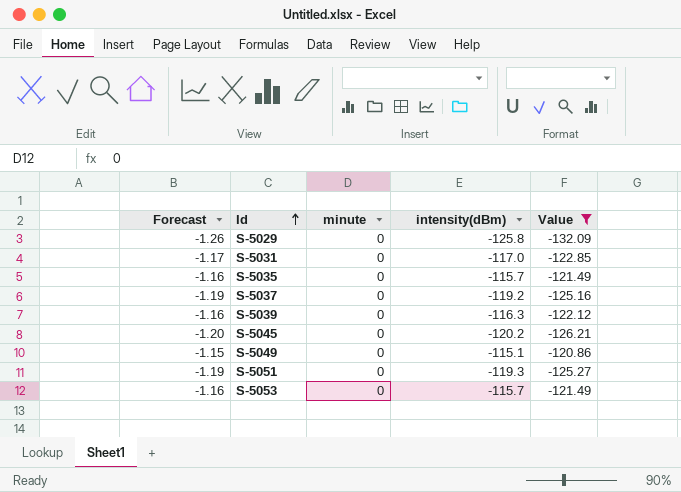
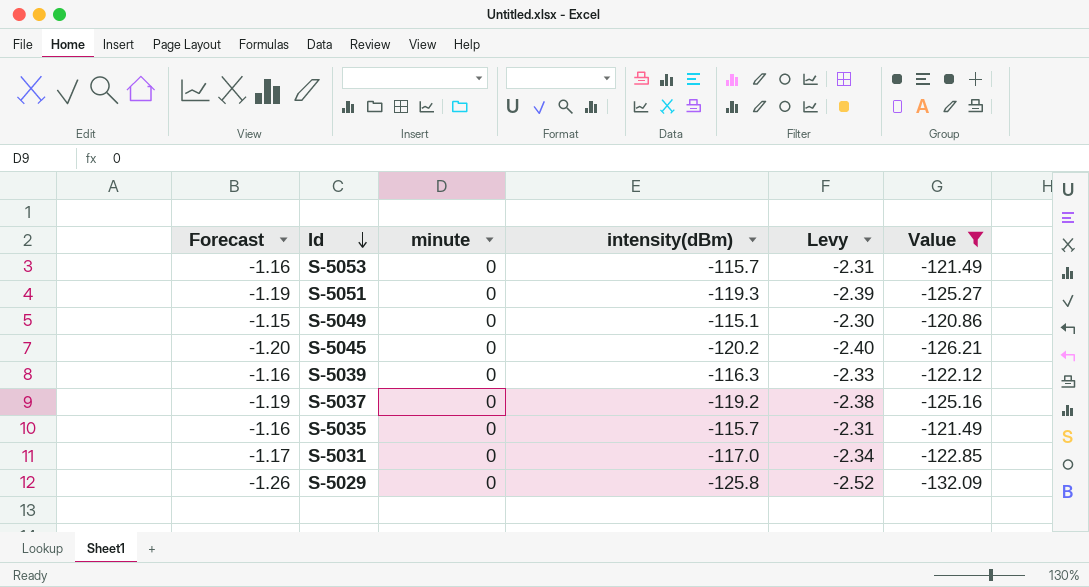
row order: Id ascending -> Id descending
column Levy | formula: none -> [intensity(dBm)] * 0.02

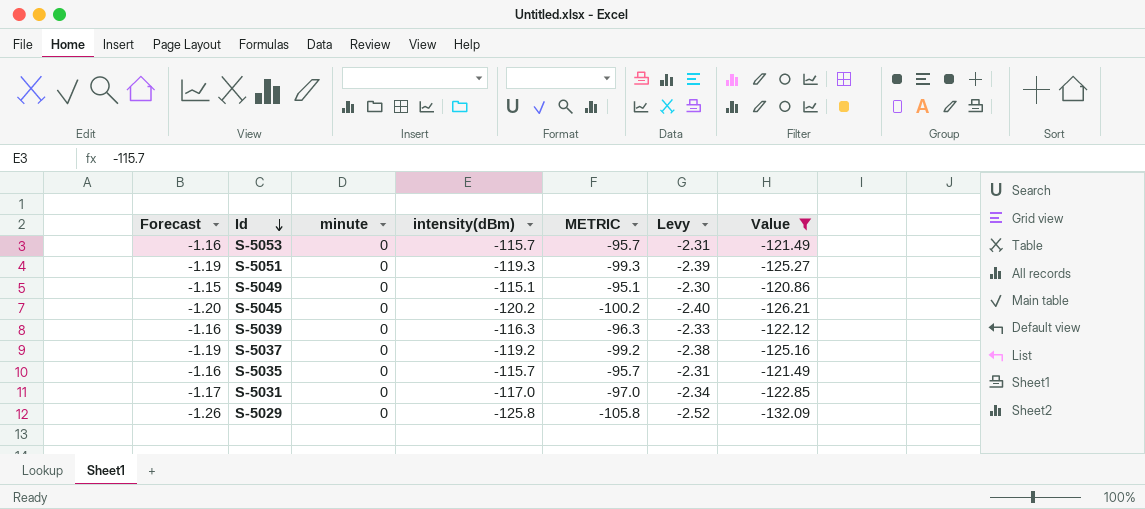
column METRIC | formula: none -> [intensity(dBm)] + 20

